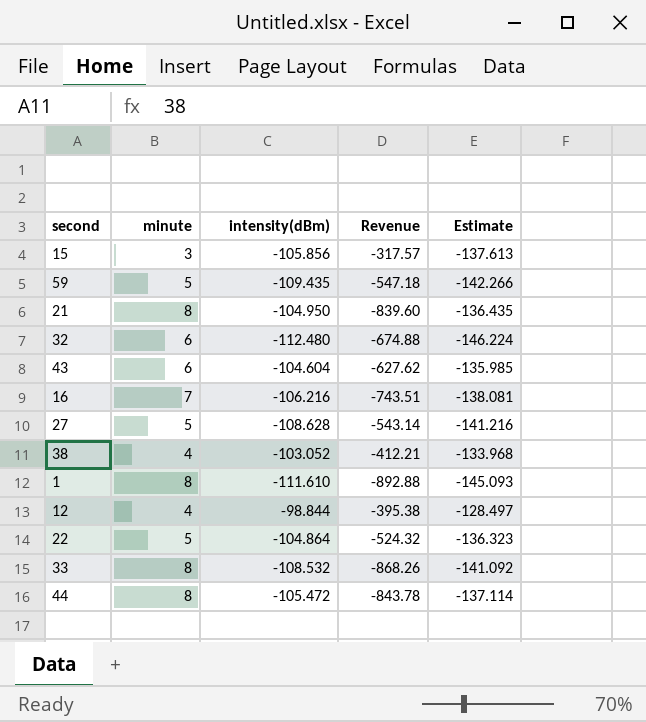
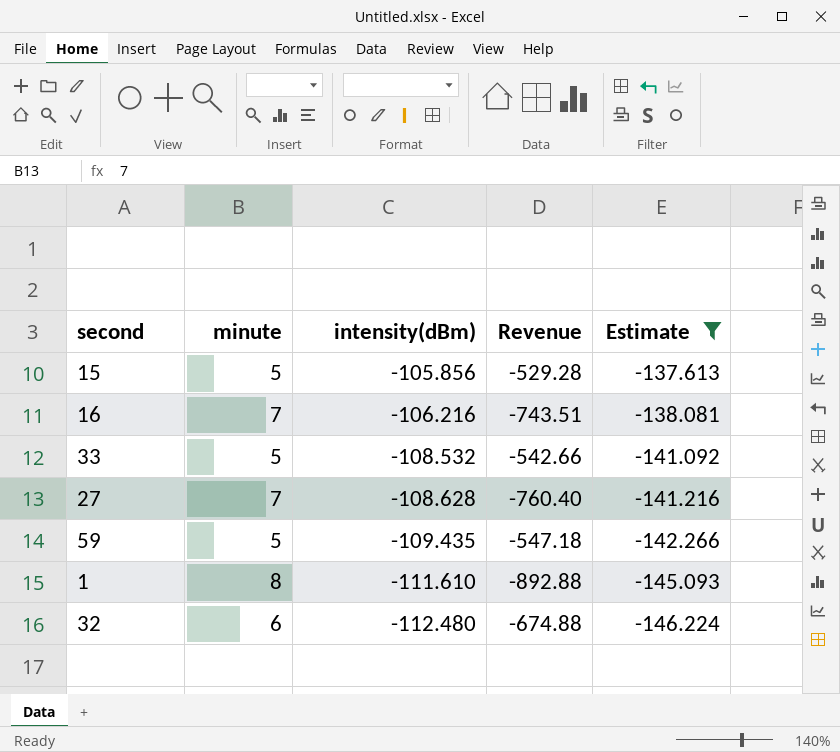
filter: none -> Estimate <= -137.613
row order: none -> intensity(dBm) descending
15 | minute: 3 -> 5
15 | Revenue: -317.57 -> -529.28
33 | minute: 8 -> 5
33 | Revenue: -868.26 -> -542.66
27 | minute: 5 -> 7
27 | Revenue: -543.14 -> -760.40

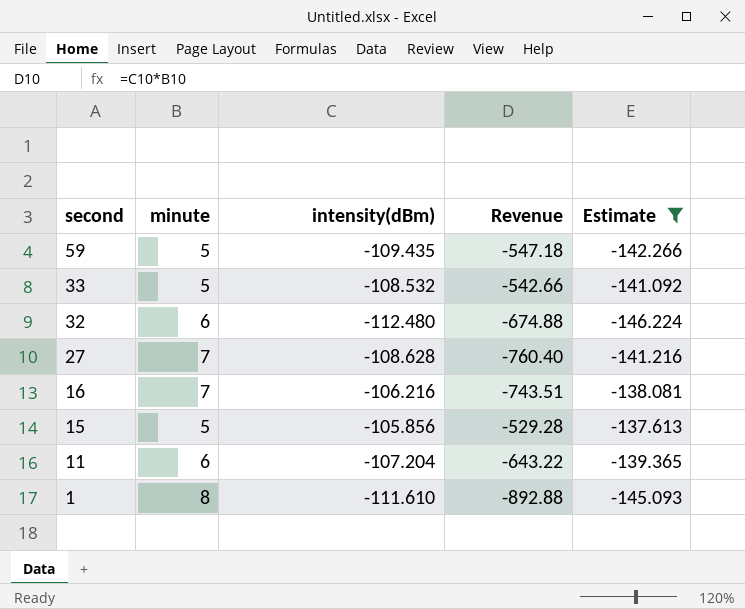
row order: intensity(dBm) descending -> second descending
row 11: none -> 6 | -107.204 | -643.22 | -139.365

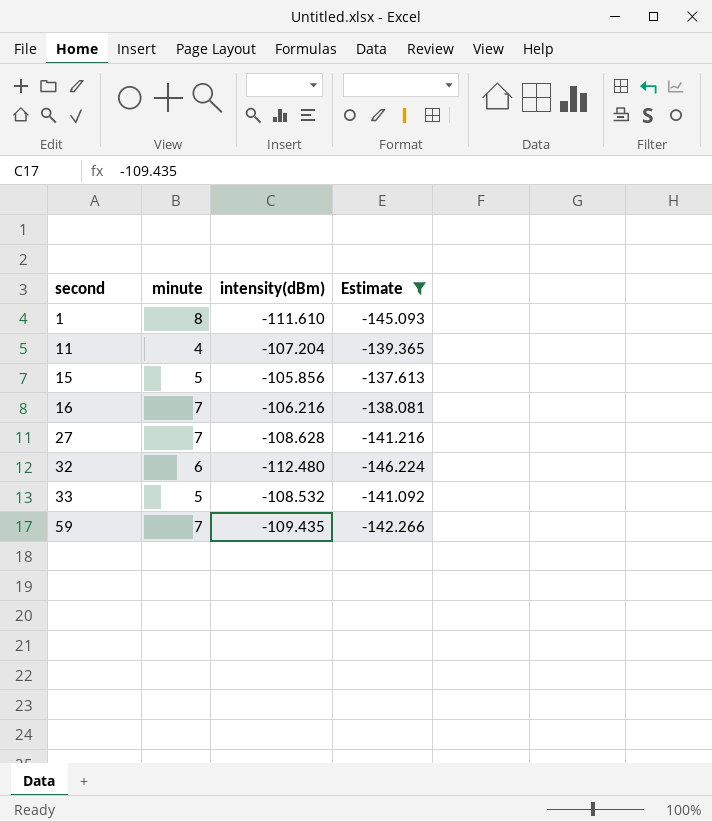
row order: second descending -> second ascending
column Revenue | formula: [minute] * [intensity(dBm)] -> none
11 | minute: 6 -> 4
59 | minute: 5 -> 7

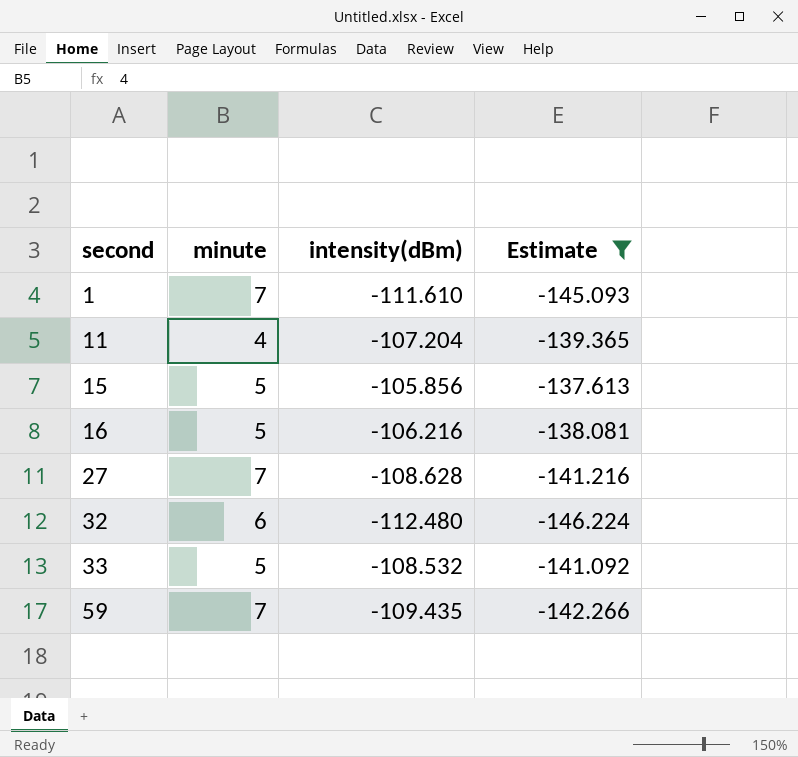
1 | minute: 8 -> 7
16 | minute: 7 -> 5

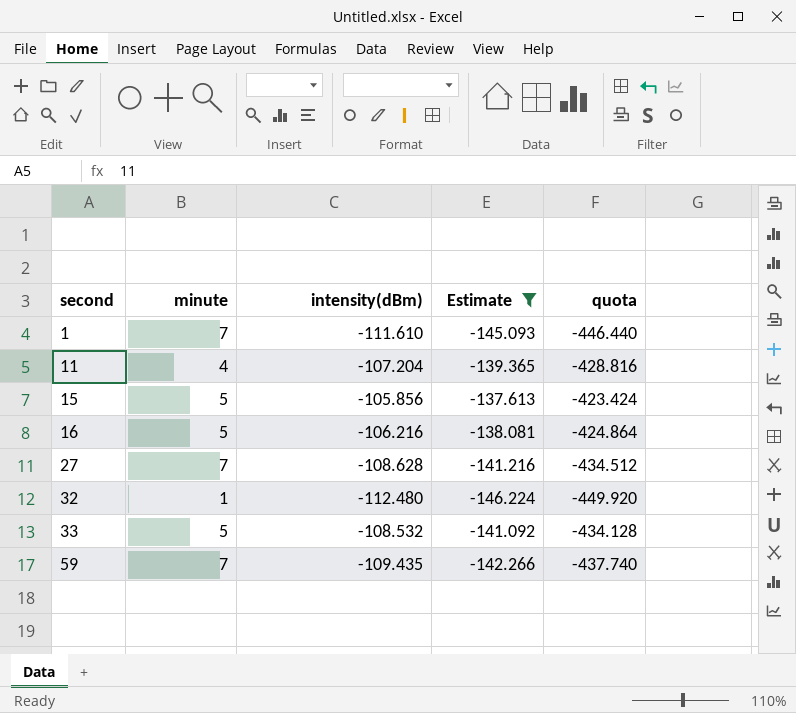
column quota | formula: none -> [intensity(dBm)] * 4
32 | minute: 6 -> 1

